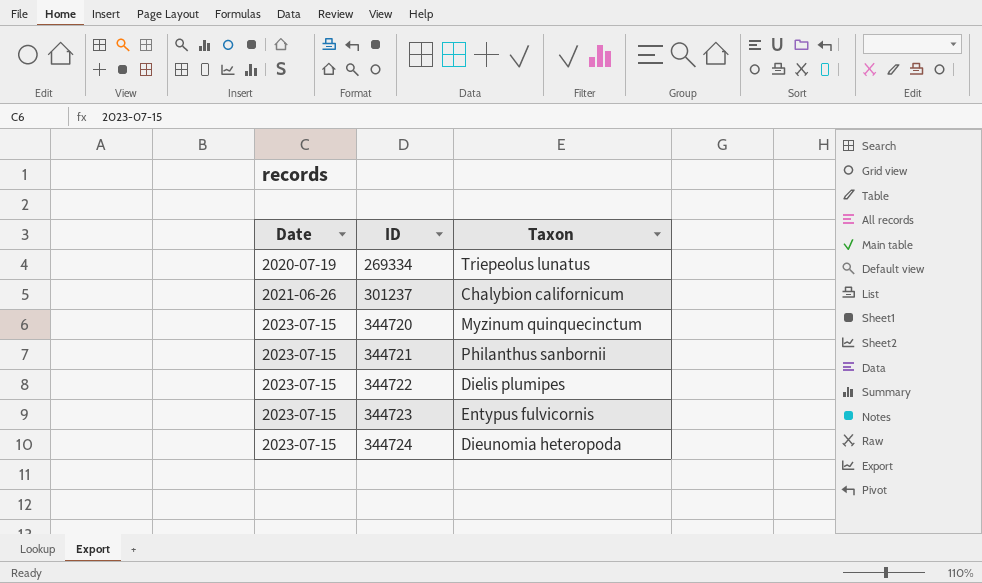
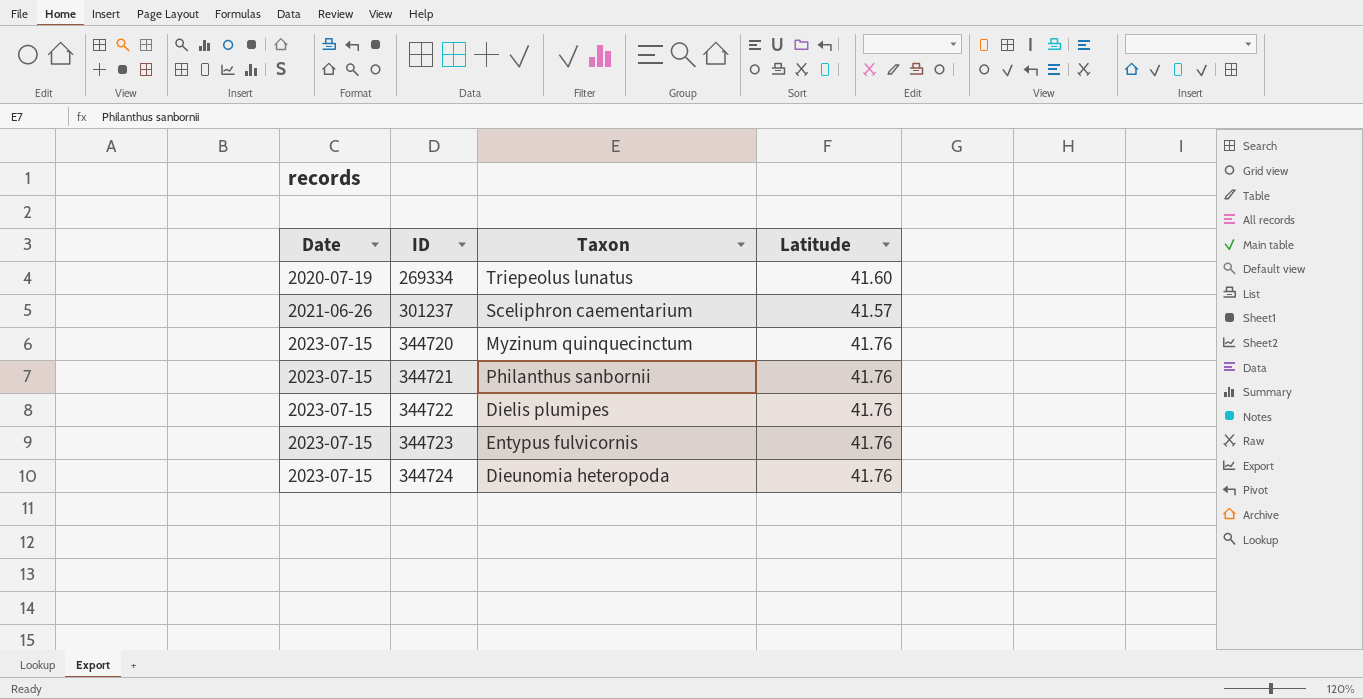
column Latitude | position: none -> 4
301237 | Taxon: Chalybion californicum -> Sceliphron caementarium

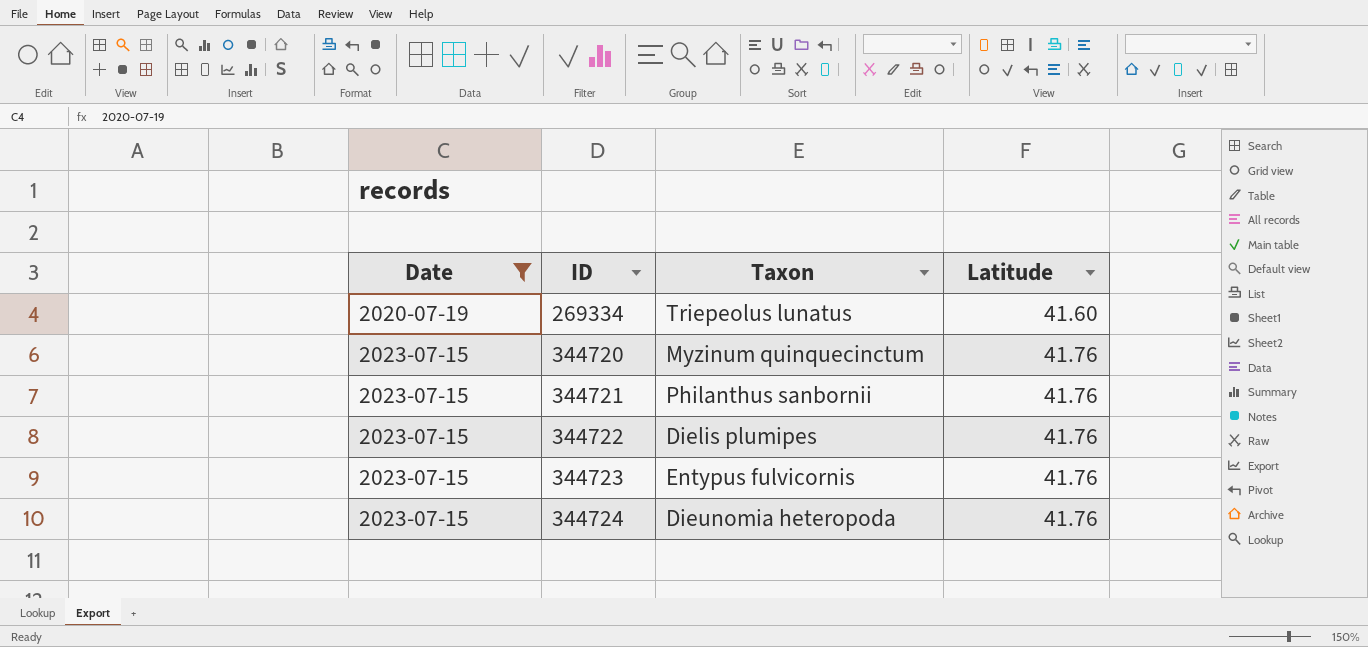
filter: none -> Date != 2021-06-26

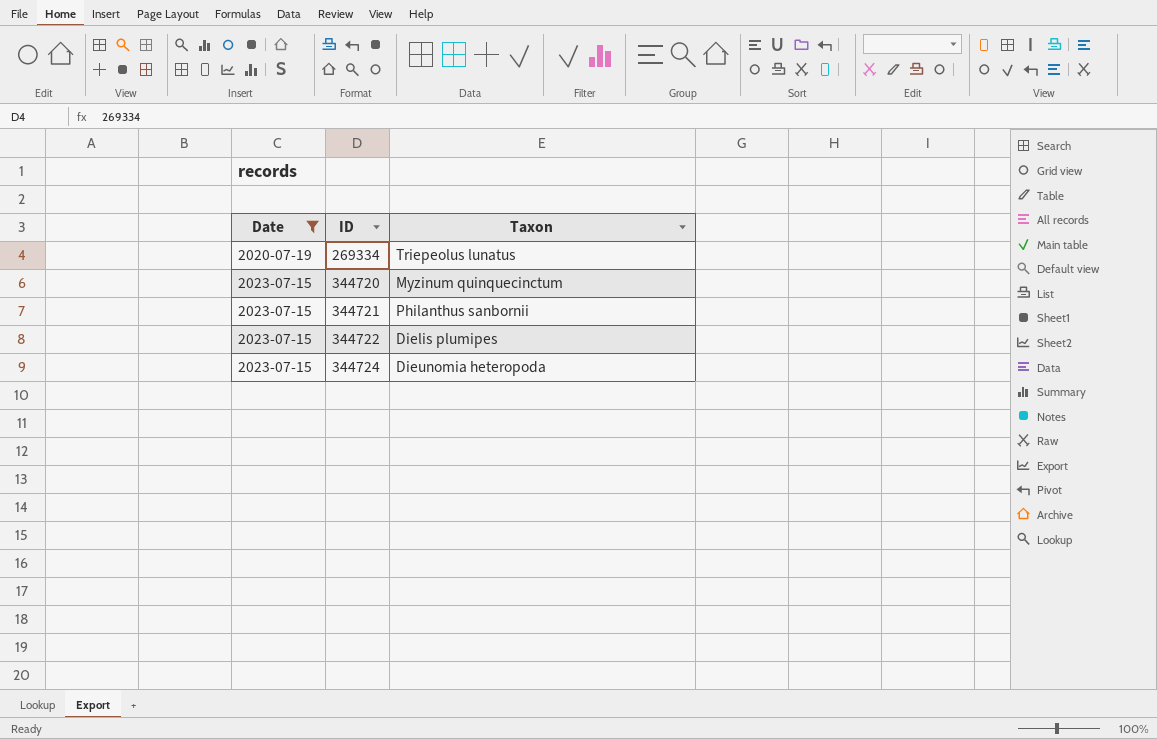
column Latitude | position: 4 -> none
row 344723: 2023-07-15 | Entypus fulvicornis | 41.76 -> none

